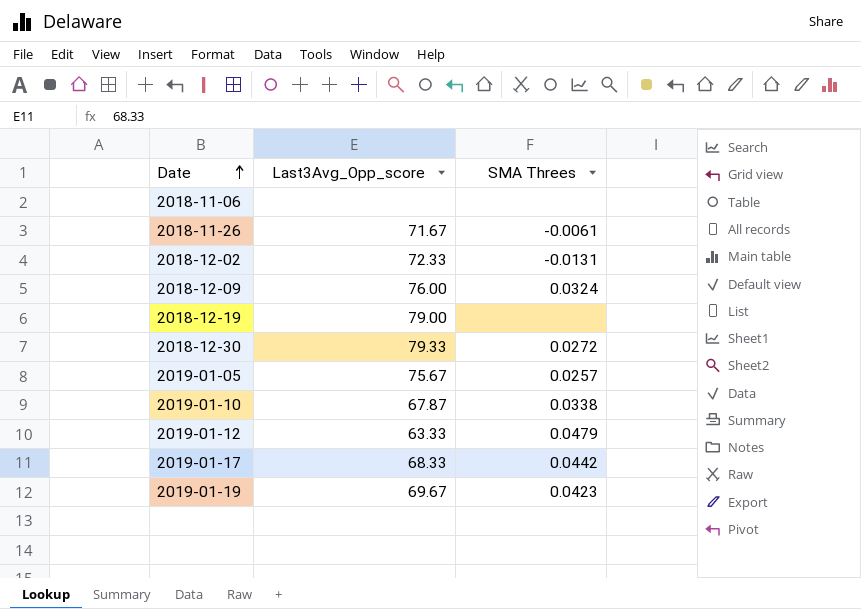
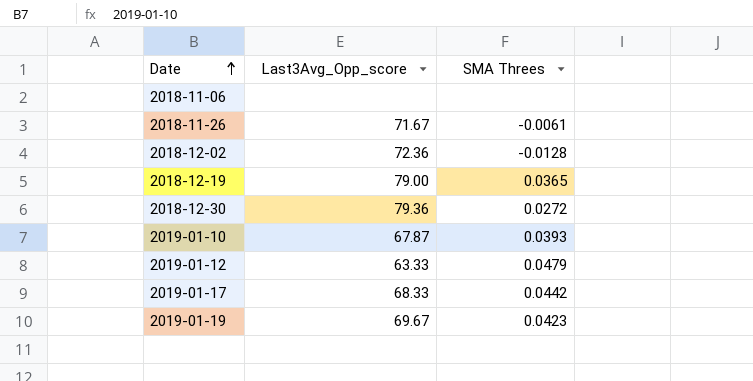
row 2018-12-09: 76.00 | 0.0324 -> none
row 2019-01-05: 75.67 | 0.0257 -> none
2018-12-02 | Last3Avg_Opp_score: 72.33 -> 72.36
2018-12-02 | SMA Threes: -0.0131 -> -0.0128
2018-12-19 | SMA Threes: none -> 0.0365
2018-12-30 | Last3Avg_Opp_score: 79.33 -> 79.36
2019-01-10 | SMA Threes: 0.0338 -> 0.0393

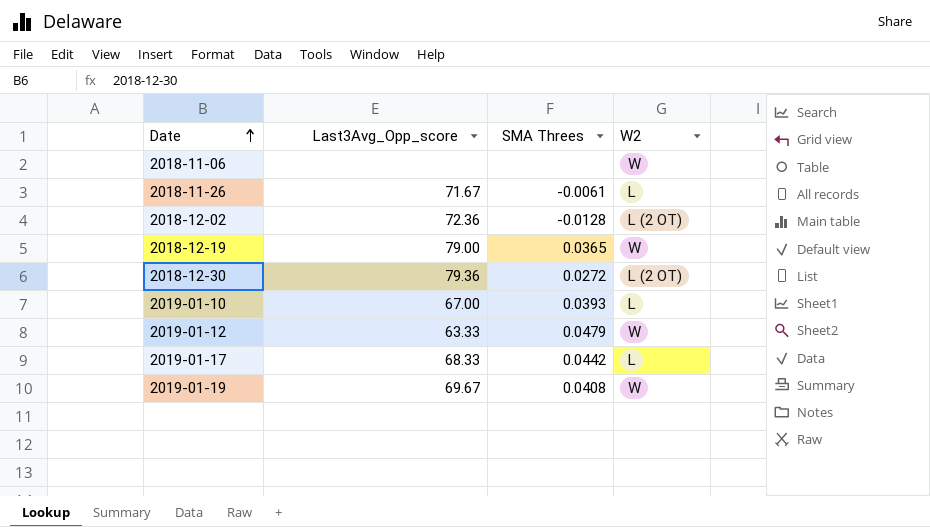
column W2 | position: none -> 4
2019-01-10 | Last3Avg_Opp_score: 67.87 -> 67.00
2019-01-19 | SMA Threes: 0.0423 -> 0.0408

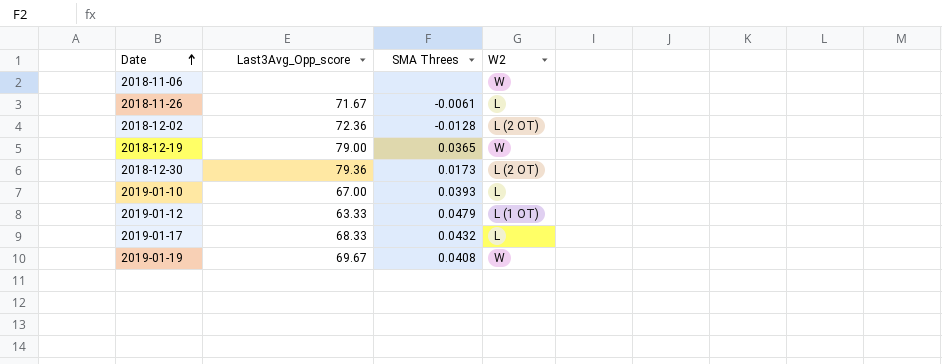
2018-12-30 | SMA Threes: 0.0272 -> 0.0173
2019-01-12 | W2: W -> L (1 OT)
2019-01-17 | SMA Threes: 0.0442 -> 0.0432

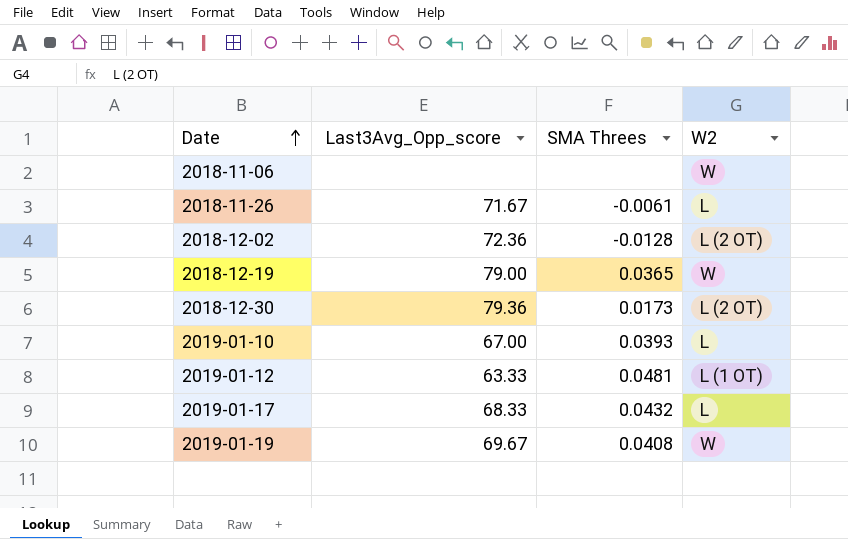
2019-01-12 | SMA Threes: 0.0479 -> 0.0481

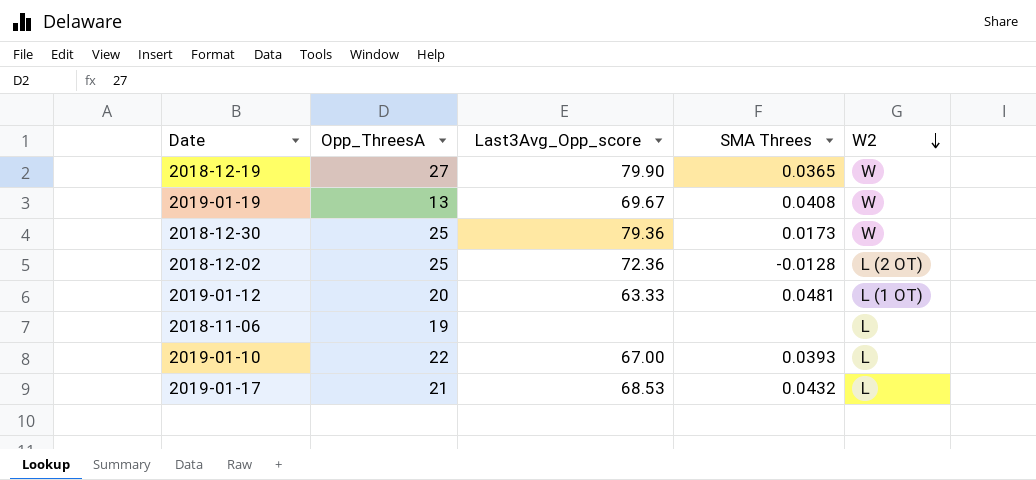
row order: Date ascending -> W2 descending
column Opp_ThreesA | position: none -> 2
row 2018-11-26: 71.67 | -0.0061 | L -> none
2018-12-19 | Last3Avg_Opp_score: 79.00 -> 79.90
2018-12-30 | W2: L (2 OT) -> W
2018-11-06 | W2: W -> L
2019-01-17 | Last3Avg_Opp_score: 68.33 -> 68.53

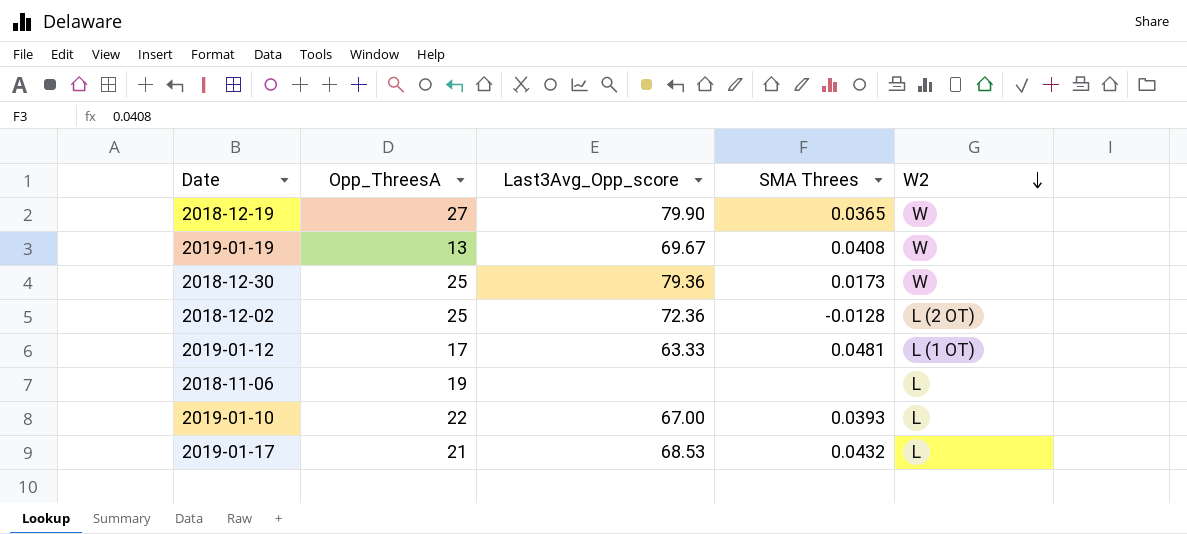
2019-01-12 | Opp_ThreesA: 20 -> 17

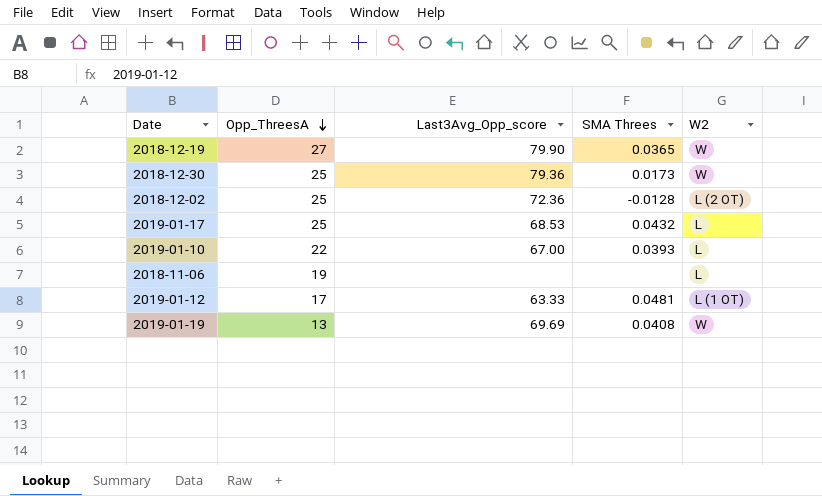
row order: W2 descending -> Opp_ThreesA descending
2019-01-17 | Opp_ThreesA: 21 -> 25
2019-01-19 | Last3Avg_Opp_score: 69.67 -> 69.69

